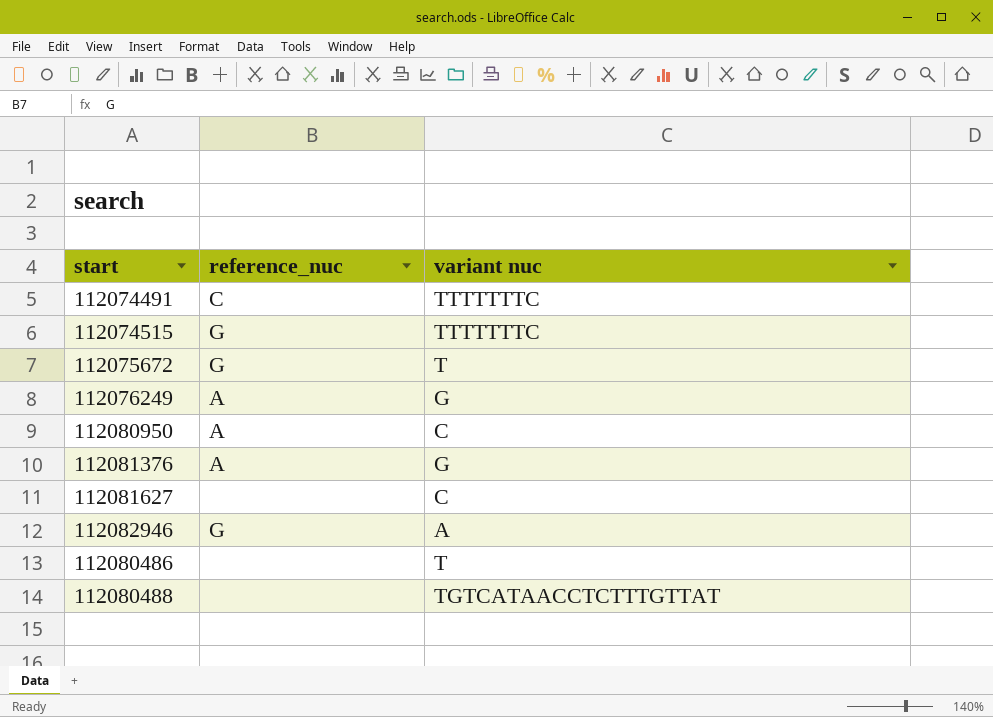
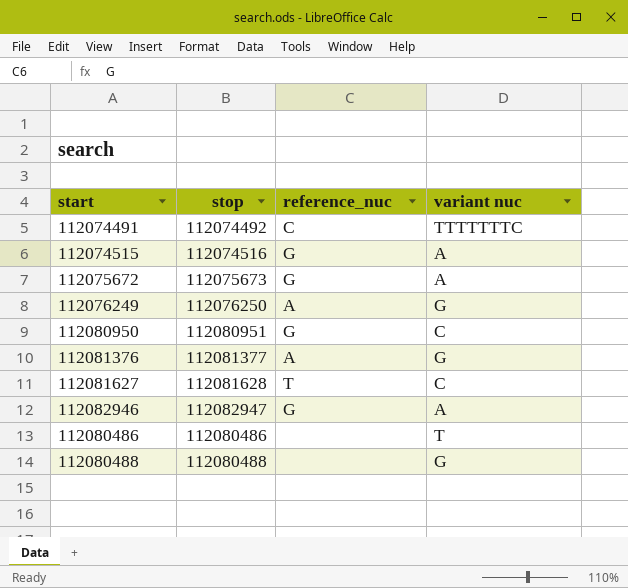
column stop | position: none -> 2
112074515 | variant nuc: TTTTTTTC -> A
112075672 | variant nuc: T -> A
112080950 | reference_nuc: A -> G
112081627 | reference_nuc: none -> T
112080488 | variant nuc: TGTCATAACCTCTTTGTTAT -> G

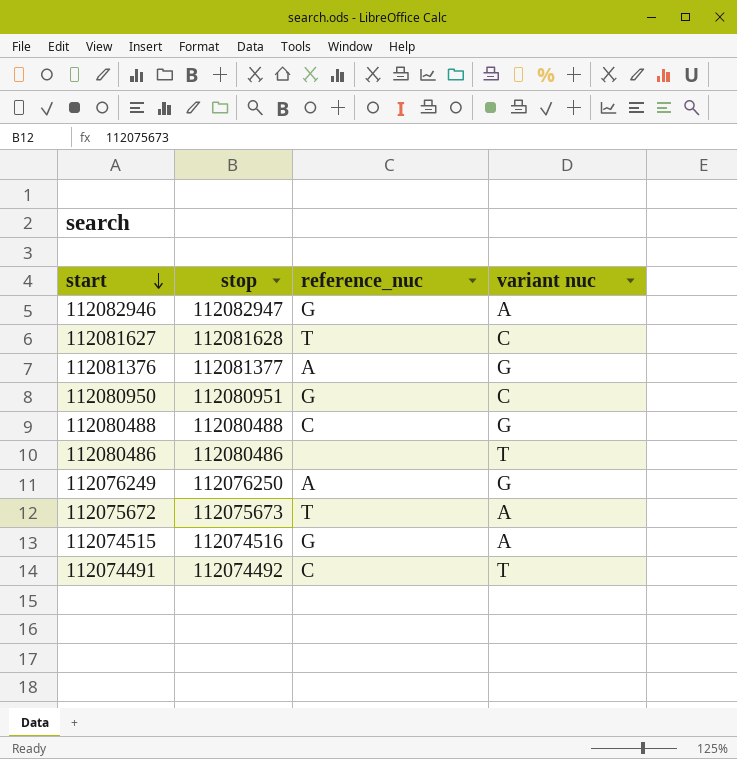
row order: none -> start descending
112080488 | reference_nuc: none -> C
112075672 | reference_nuc: G -> T
112074491 | variant nuc: TTTTTTTC -> T

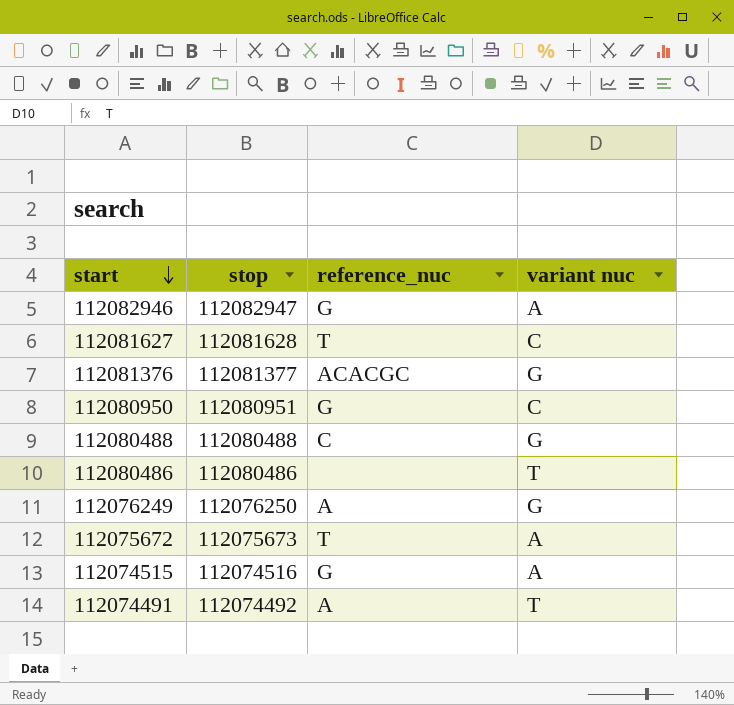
112081376 | reference_nuc: A -> ACACGC
112074491 | reference_nuc: C -> A

